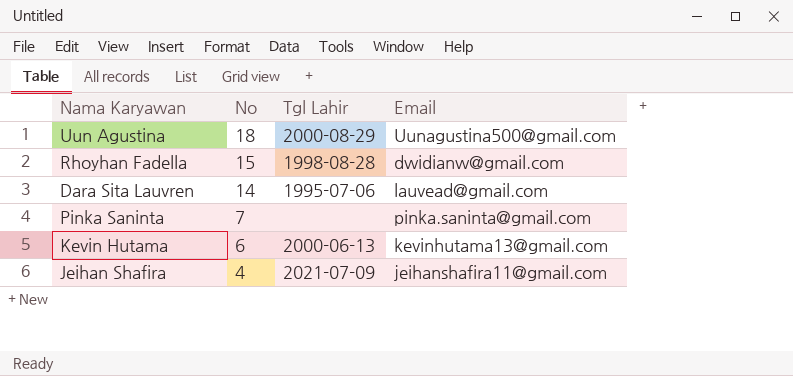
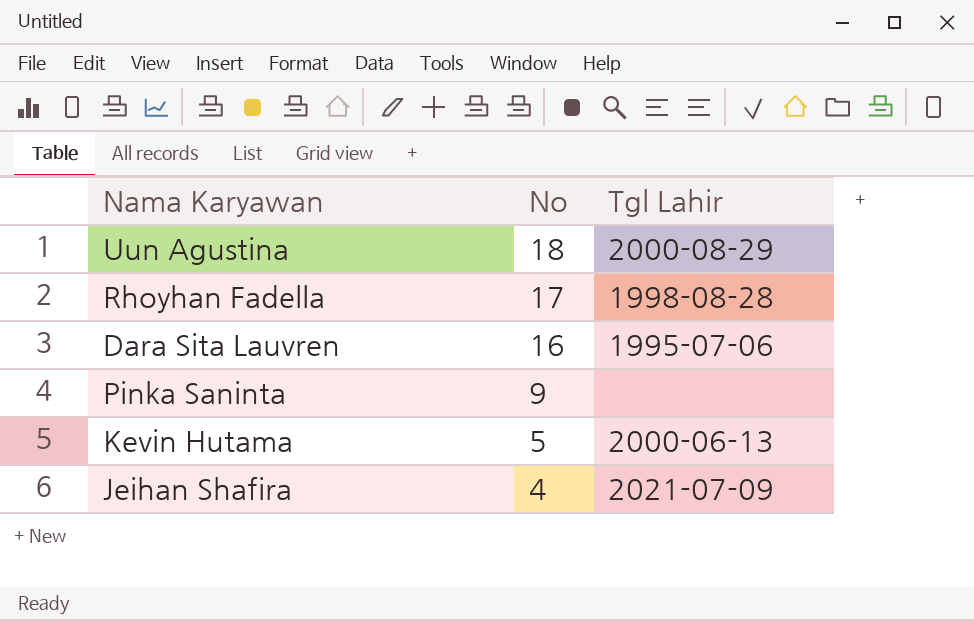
column Email | position: 4 -> none
Rhoyhan Fadella | No: 15 -> 17
Dara Sita Lauvren | No: 14 -> 16
Pinka Saninta | No: 7 -> 9
Kevin Hutama | No: 6 -> 5

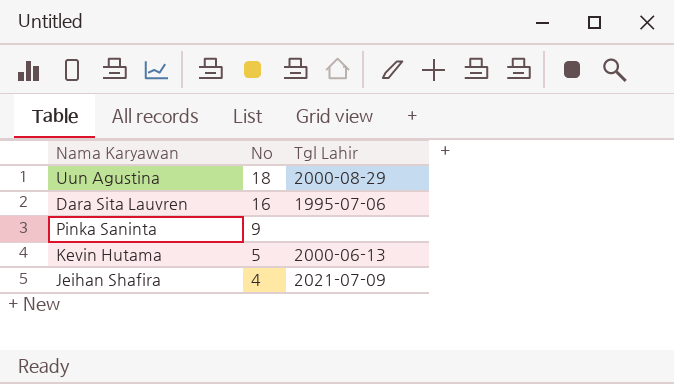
row Rhoyhan Fadella: 17 | 1998-08-28 -> none

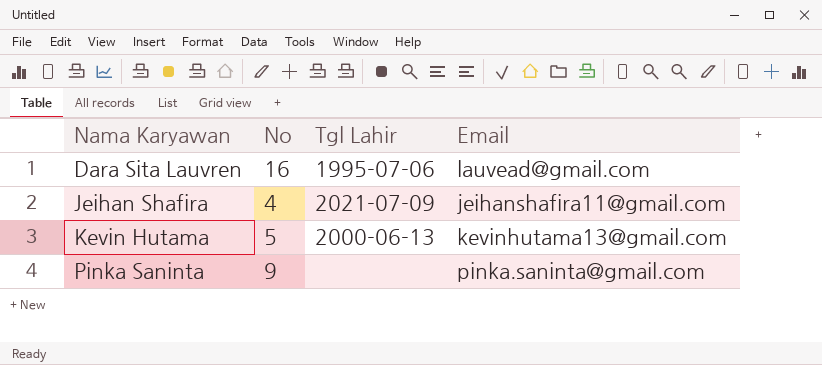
row order: No descending -> Nama Karyawan ascending
column Email | position: none -> 4
row Uun Agustina: 18 | 2000-08-29 -> none

